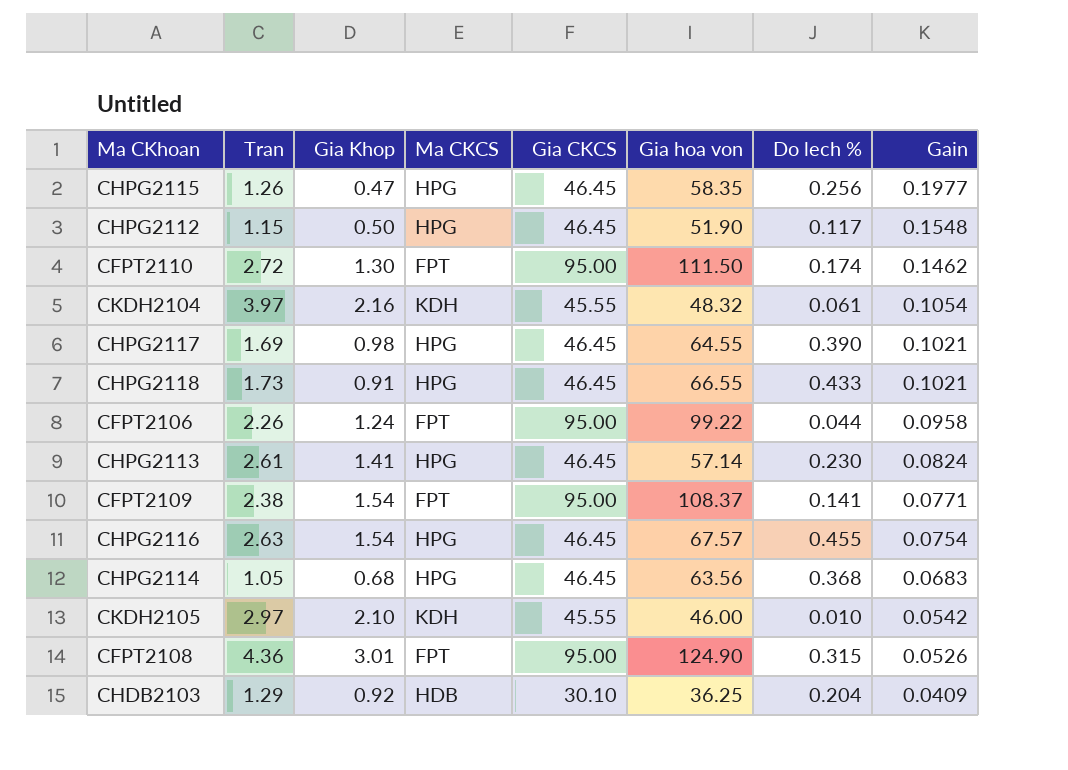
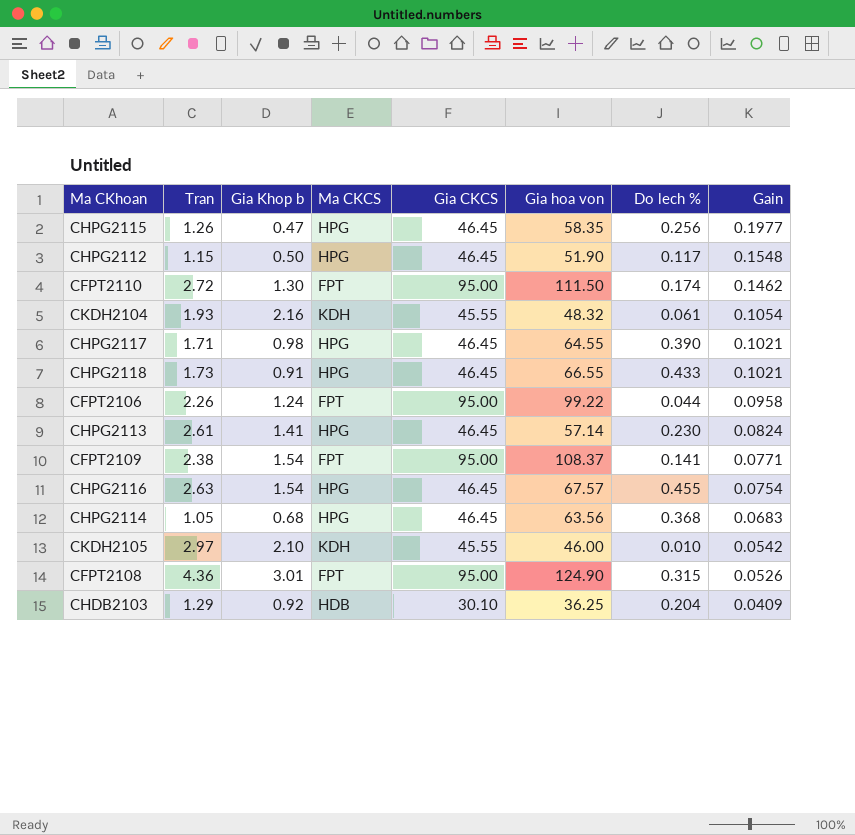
column name: Gia Khop -> Gia Khop b
CKDH2104 | Tran: 3.97 -> 1.93
CHPG2117 | Tran: 1.69 -> 1.71

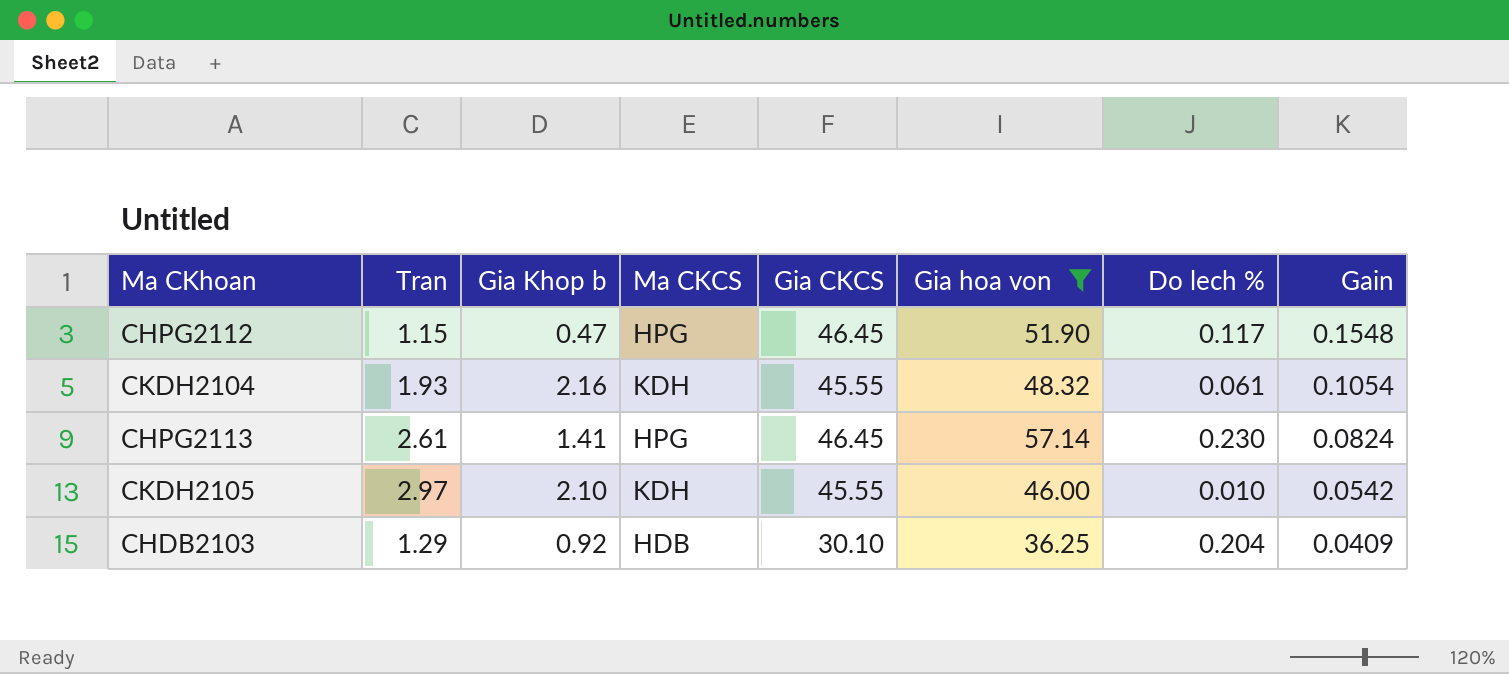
filter: none -> Gia hoa von <= 57.14
CHPG2112 | Gia Khop b: 0.50 -> 0.47

